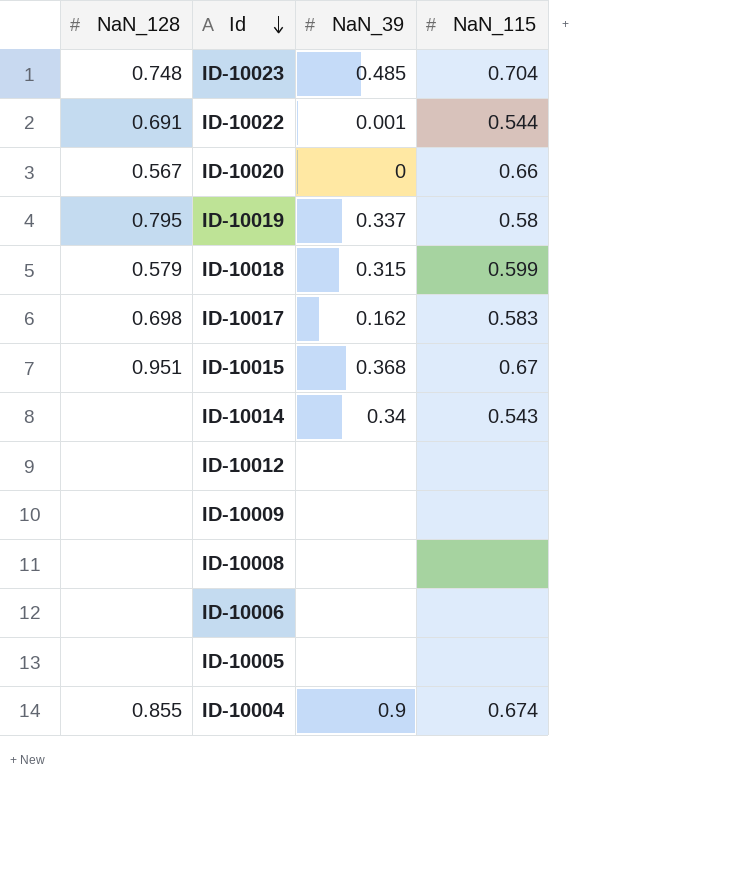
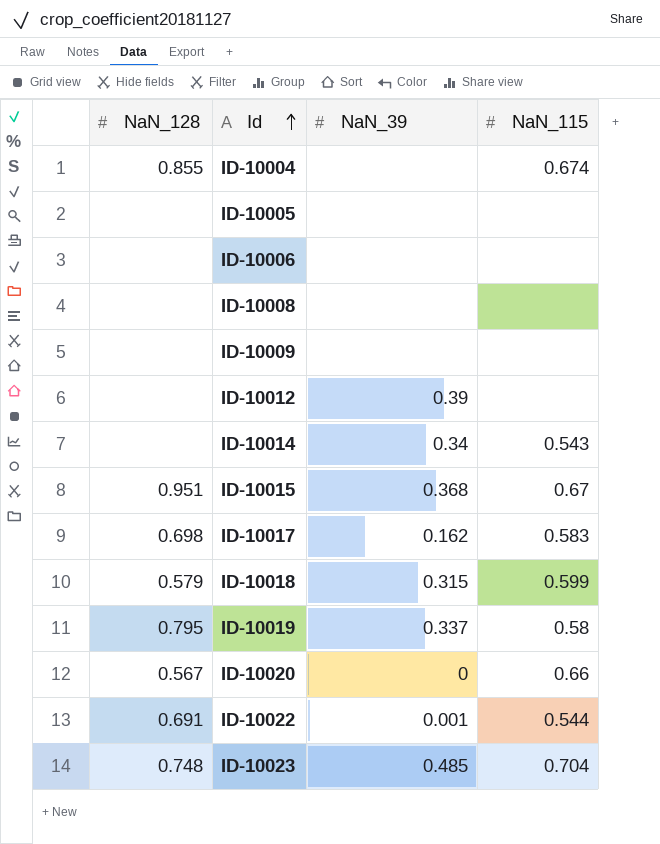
row order: Id descending -> Id ascending
ID-10004 | NaN_39: 0.9 -> none
ID-10012 | NaN_39: none -> 0.39

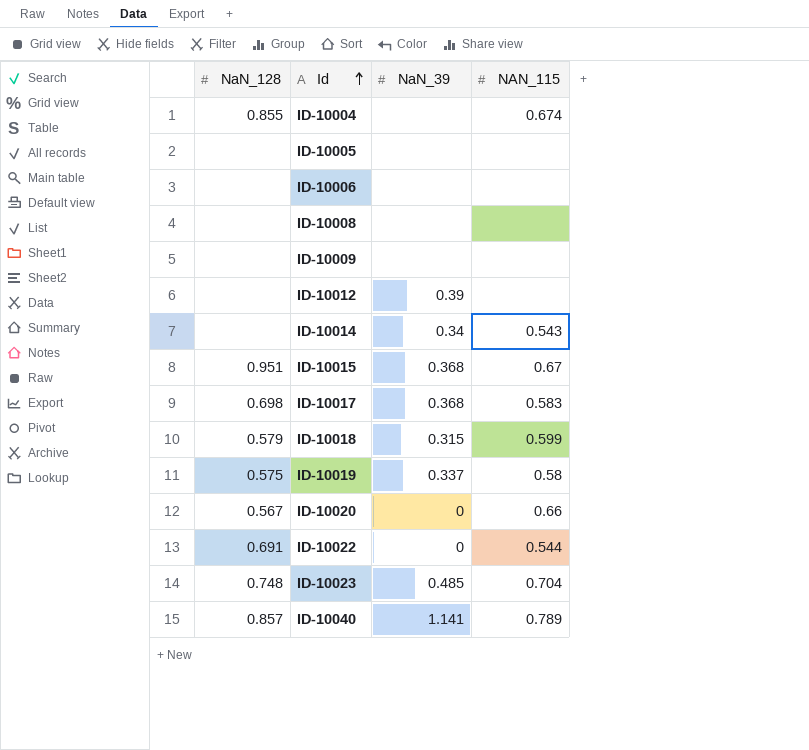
column name: NaN_115 -> NAN_115
ID-10017 | NaN_39: 0.162 -> 0.368
ID-10019 | NaN_128: 0.795 -> 0.575
ID-10022 | NaN_39: 0.001 -> 0
row ID-10040: none -> 0.857 | 1.141 | 0.789

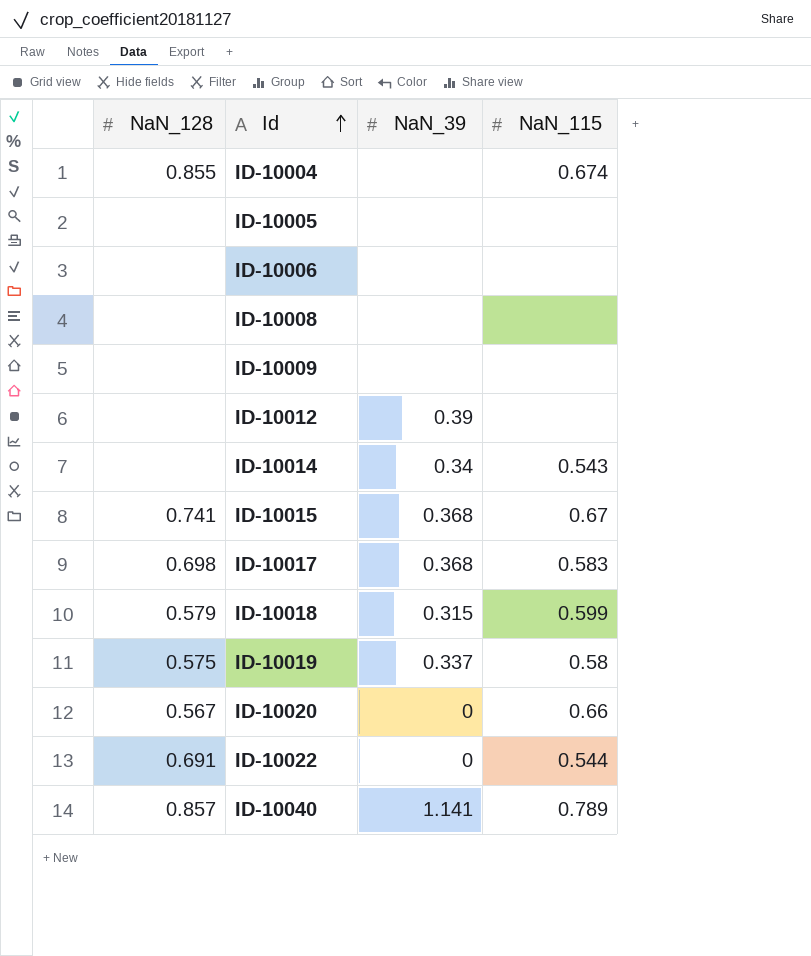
column name: NAN_115 -> NaN_115
row ID-10023: 0.748 | 0.485 | 0.704 -> none
ID-10015 | NaN_128: 0.951 -> 0.741

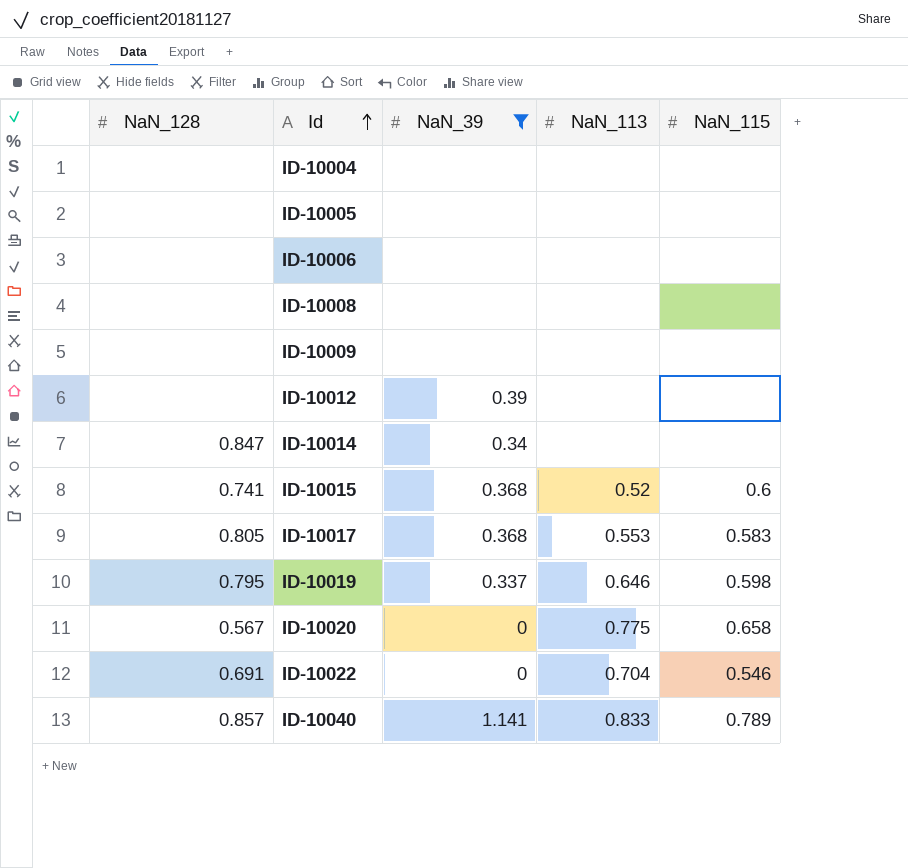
filter: none -> NaN_39 != 0.315
column NaN_113 | position: none -> 4
ID-10004 | NaN_128: 0.855 -> none
ID-10004 | NaN_115: 0.674 -> none
ID-10014 | NaN_128: none -> 0.847
ID-10014 | NaN_115: 0.543 -> none
ID-10015 | NaN_115: 0.67 -> 0.6
ID-10017 | NaN_128: 0.698 -> 0.805
ID-10019 | NaN_128: 0.575 -> 0.795
ID-10019 | NaN_115: 0.58 -> 0.598
ID-10020 | NaN_115: 0.66 -> 0.658
ID-10022 | NaN_115: 0.544 -> 0.546

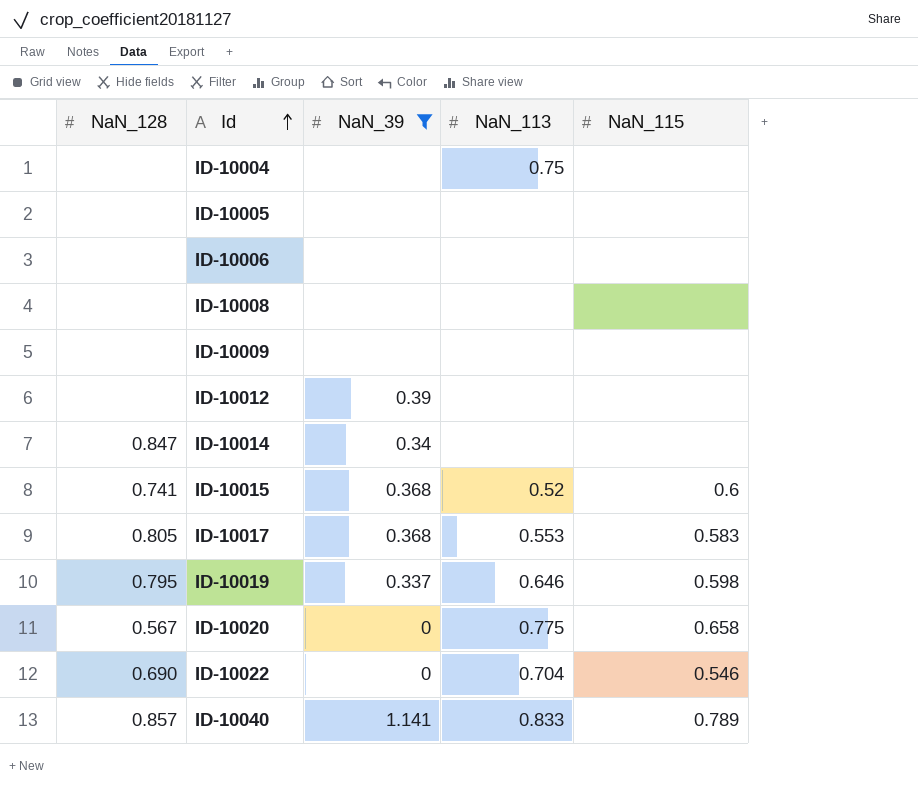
ID-10004 | NaN_113: none -> 0.75
ID-10022 | NaN_128: 0.691 -> 0.690

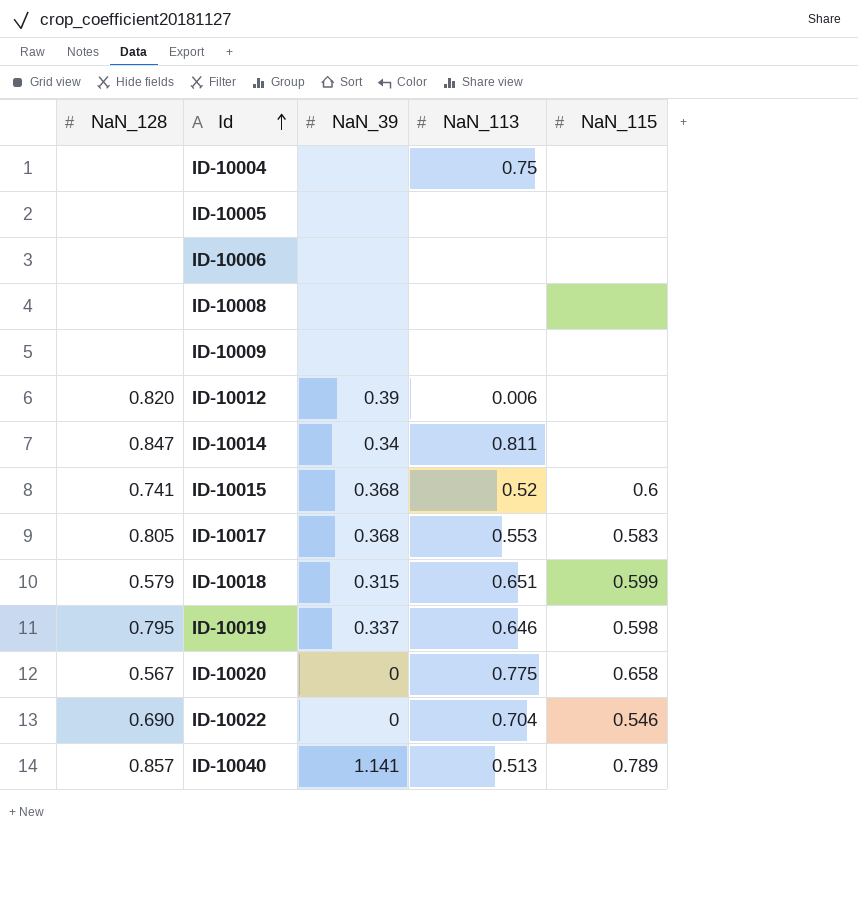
filter: NaN_39 != 0.315 -> none
ID-10012 | NaN_128: none -> 0.820
ID-10012 | NaN_113: none -> 0.006
ID-10014 | NaN_113: none -> 0.811
ID-10040 | NaN_113: 0.833 -> 0.513

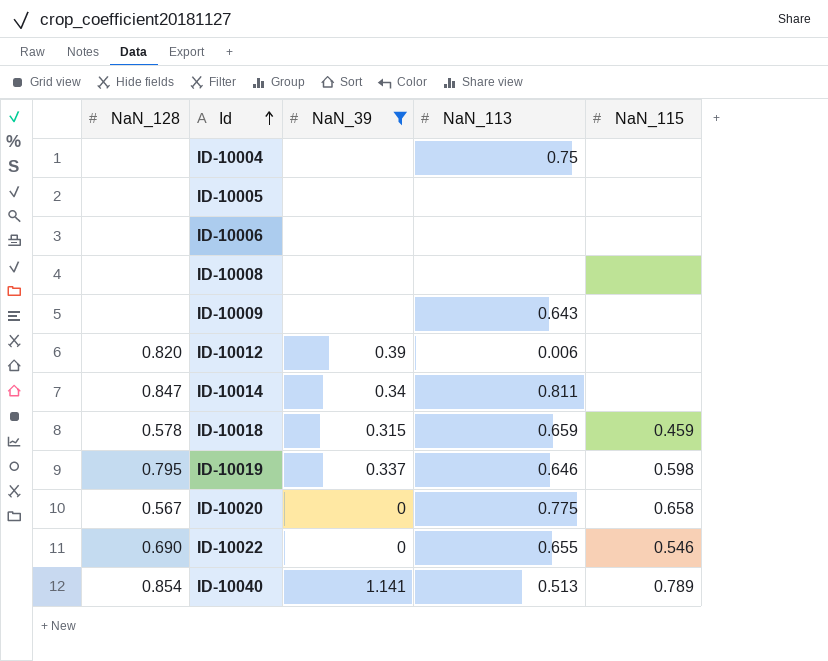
filter: none -> NaN_39 != 0.368
ID-10009 | NaN_113: none -> 0.643
ID-10018 | NaN_128: 0.579 -> 0.578
ID-10018 | NaN_113: 0.651 -> 0.659
ID-10018 | NaN_115: 0.599 -> 0.459
ID-10022 | NaN_113: 0.704 -> 0.655
ID-10040 | NaN_128: 0.857 -> 0.854

